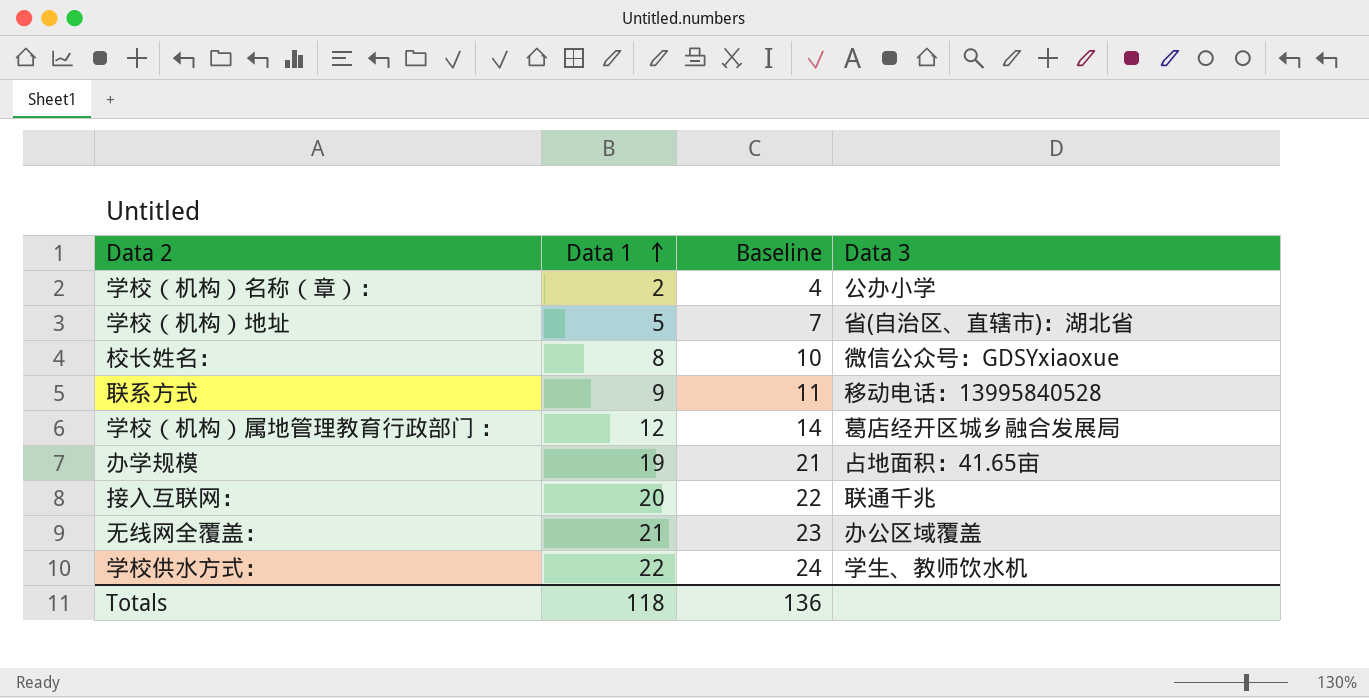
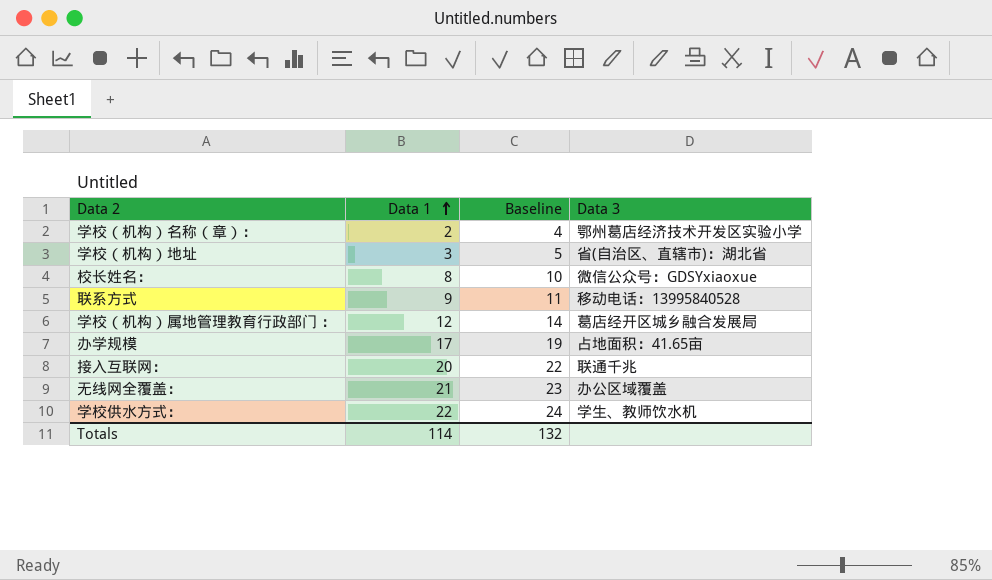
学校（机构）名称（章）： | Data 3: 公办小学 -> 鄂州葛店经济技术开发区实验小学
学校（机构）地址 | Data 1: 5 -> 3
学校（机构）地址 | Baseline: 7 -> 5
办学规模 | Data 1: 19 -> 17
办学规模 | Baseline: 21 -> 19
Totals | Data 1: 118 -> 114
Totals | Baseline: 136 -> 132

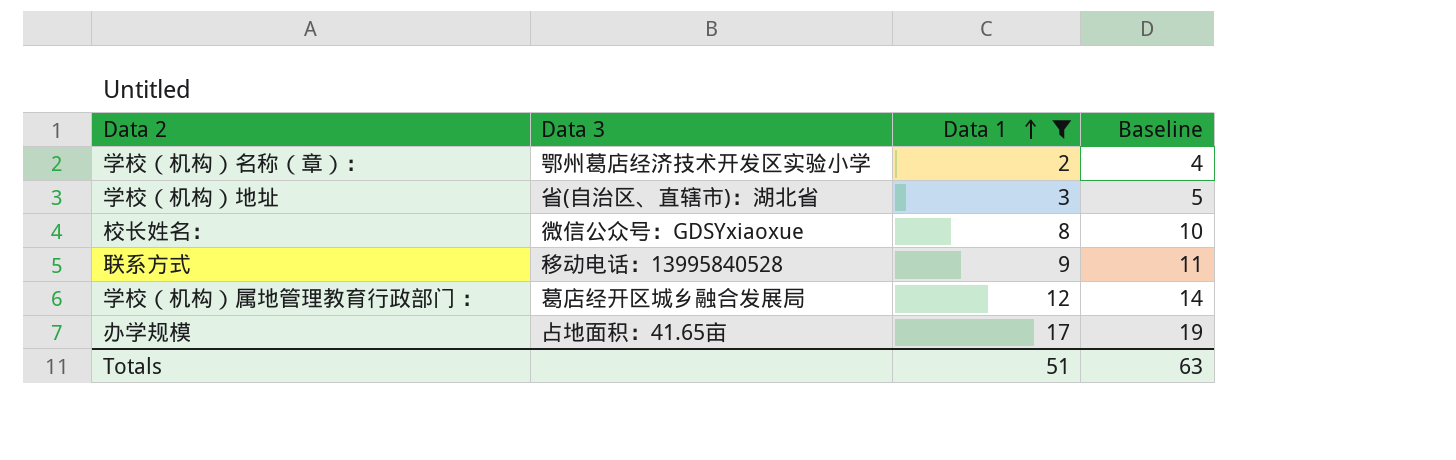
filter: none -> Data 1 <= 17
column Data 3 | position: 4 -> 2
Totals | Data 1: 114 -> 51
Totals | Baseline: 132 -> 63

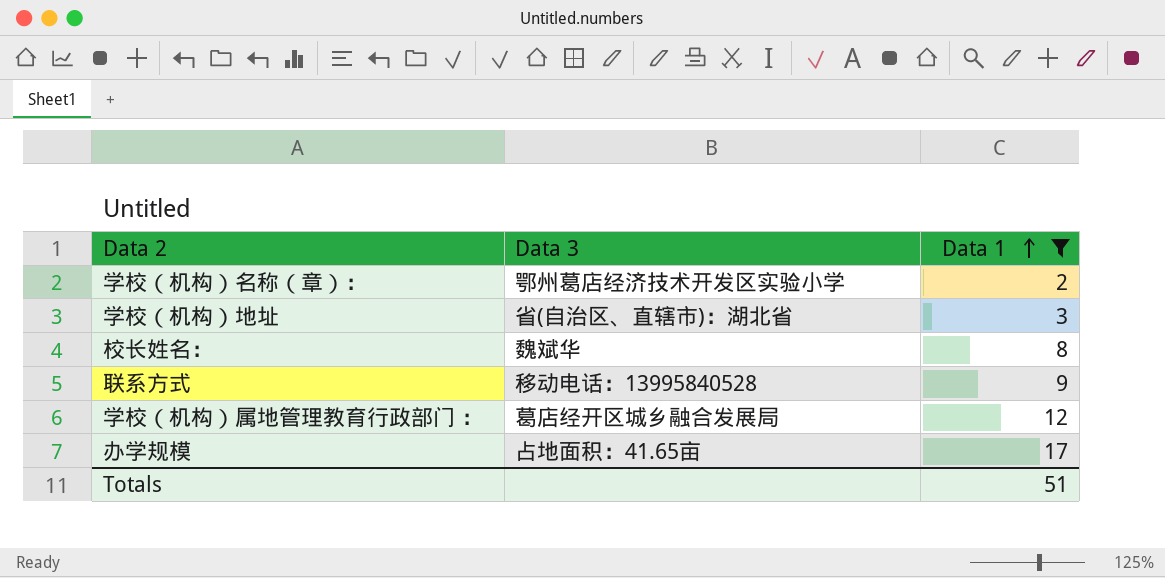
column Baseline | formula: [Data 1] + 2 -> none
校长姓名： | Data 3: 微信公众号：GDSYxiaoxue -> 魏斌华

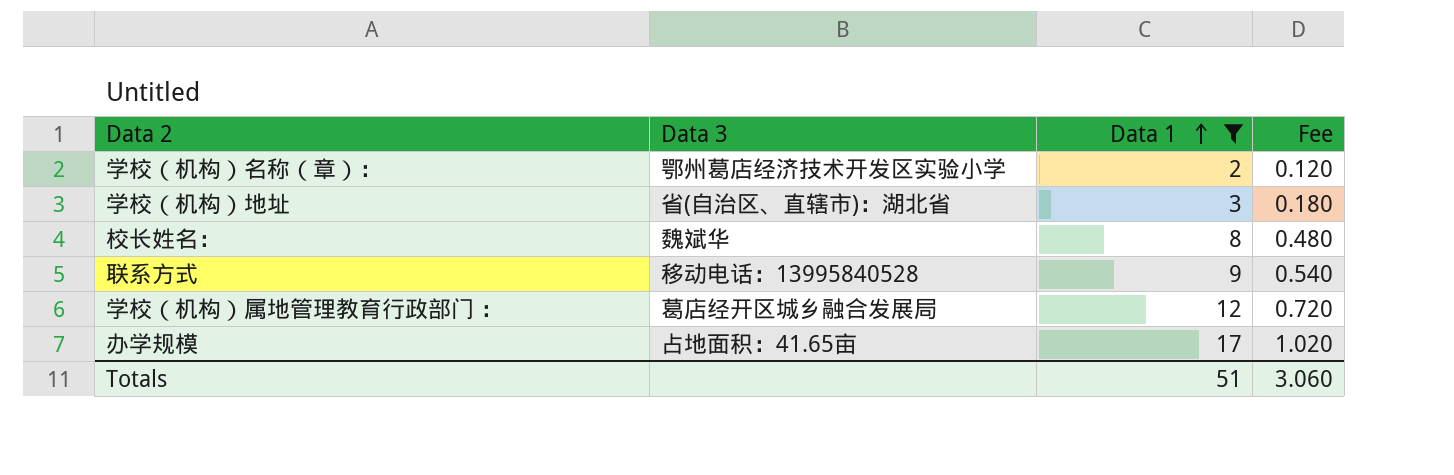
column Fee | formula: none -> [Data 1] * 0.06

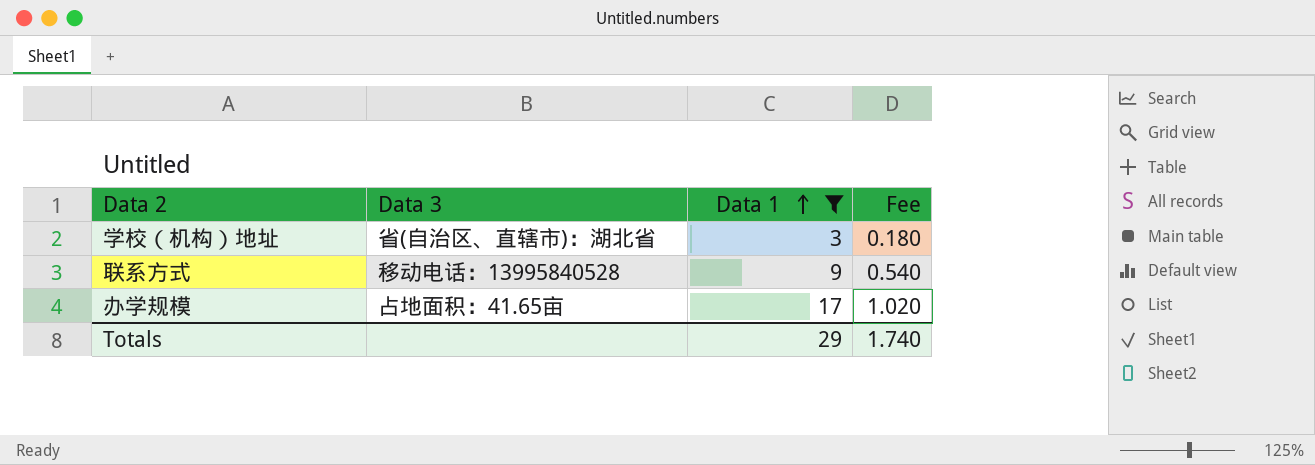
row 学校（机构）名称（章）：: 鄂州葛店经济技术开发区实验小学 | 2 | 0.120 -> none
row 校长姓名：: 魏斌华 | 8 | 0.480 -> none
row 学校（机构）属地管理教育行政部门 ：: 葛店经开区城乡融合发展局 | 12 | 0.720 -> none
Totals | Data 1: 51 -> 29
Totals | Fee: 3.060 -> 1.740

